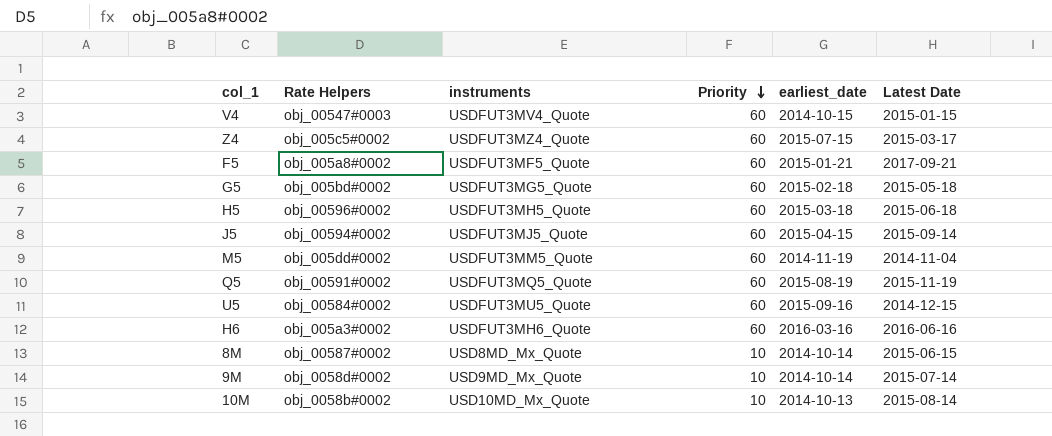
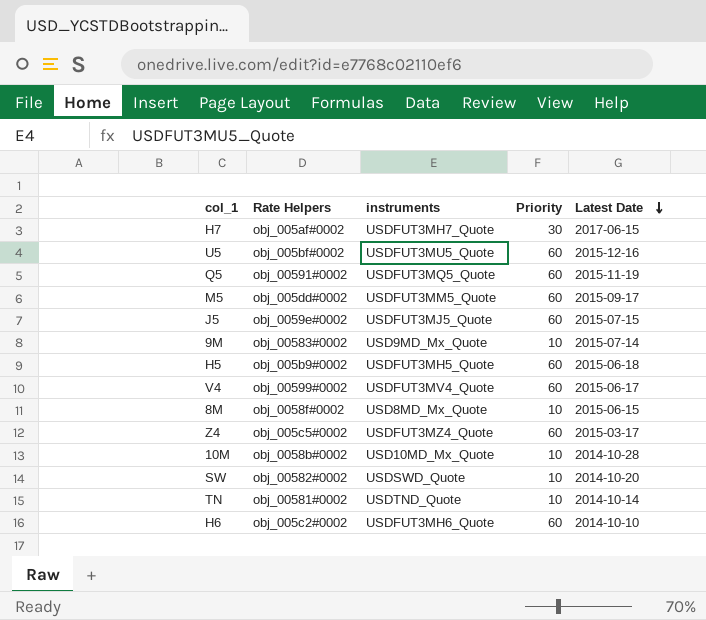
row order: Priority descending -> Latest Date descending
column earliest_date | position: 5 -> none
row F5: obj_005a8#0002 | USDFUT3MF5_Quote | 60 | 2015-01-21 | 2017-09-21 -> none
row G5: obj_005bd#0002 | USDFUT3MG5_Quote | 60 | 2015-02-18 | 2015-05-18 -> none
row H7: none -> obj_005af#0002 | USDFUT3MH7_Quote | 30 | 2017-06-15
U5 | Rate Helpers: obj_00584#0002 -> obj_005bf#0002
U5 | Latest Date: 2014-12-15 -> 2015-12-16
M5 | Latest Date: 2014-11-04 -> 2015-09-17
J5 | Rate Helpers: obj_00594#0002 -> obj_0059e#0002
J5 | Latest Date: 2015-09-14 -> 2015-07-15
9M | Rate Helpers: obj_0058d#0002 -> obj_00583#0002
H5 | Rate Helpers: obj_00596#0002 -> obj_005b9#0002
V4 | Rate Helpers: obj_00547#0003 -> obj_00599#0002
V4 | Latest Date: 2015-01-15 -> 2015-06-17
8M | Rate Helpers: obj_00587#0002 -> obj_0058f#0002
10M | Latest Date: 2015-08-14 -> 2014-10-28
row SW: none -> obj_00582#0002 | USDSWD_Quote | 10 | 2014-10-20
row TN: none -> obj_00581#0002 | USDTND_Quote | 10 | 2014-10-14
H6 | Rate Helpers: obj_005a3#0002 -> obj_005c2#0002
H6 | Latest Date: 2016-06-16 -> 2014-10-10

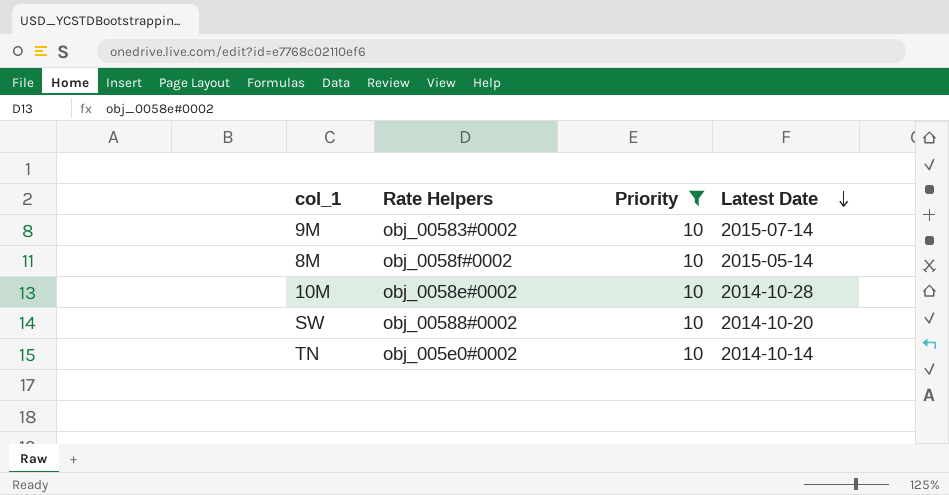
filter: none -> Priority = 10
column instruments | position: 3 -> none
8M | Latest Date: 2015-06-15 -> 2015-05-14
10M | Rate Helpers: obj_0058b#0002 -> obj_0058e#0002
SW | Rate Helpers: obj_00582#0002 -> obj_00588#0002
TN | Rate Helpers: obj_00581#0002 -> obj_005e0#0002

